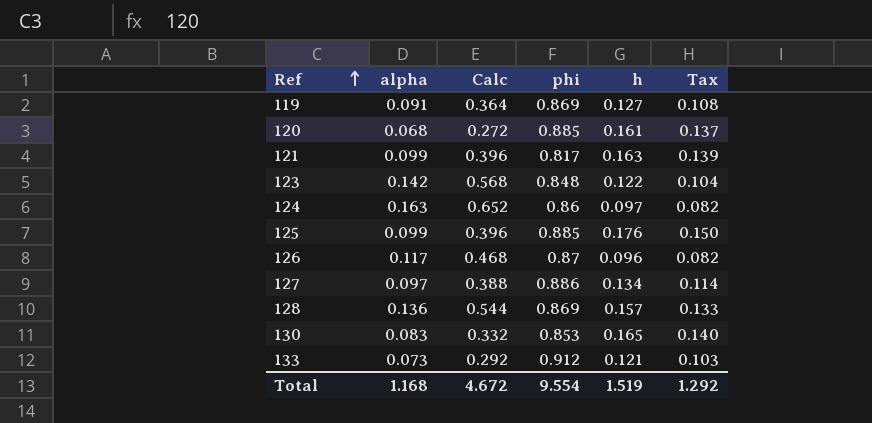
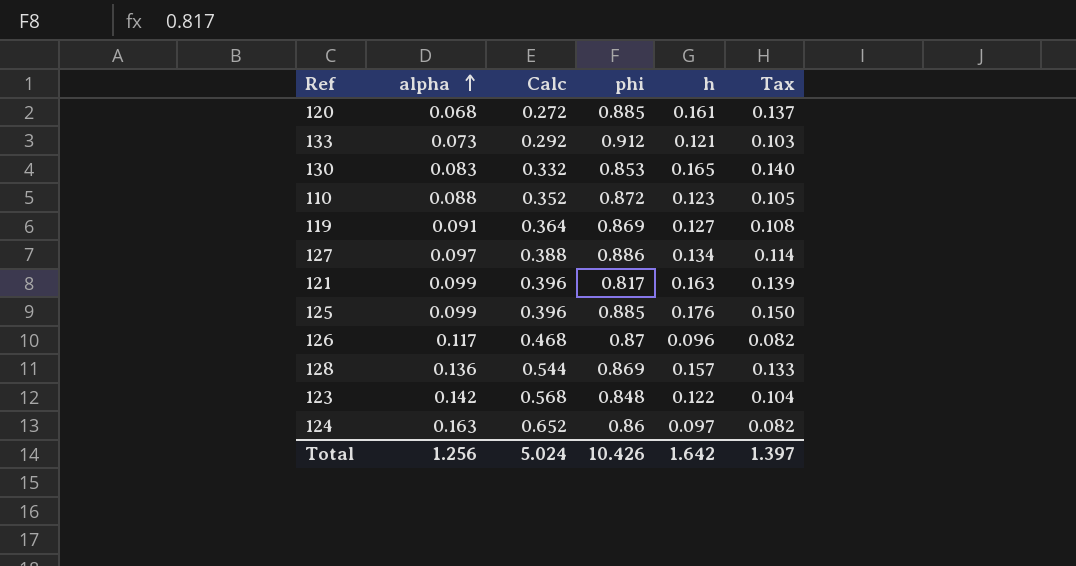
row order: Ref ascending -> alpha ascending
row 110: none -> 0.088 | 0.352 | 0.872 | 0.123 | 0.105
Total | alpha: 1.168 -> 1.256
Total | Calc: 4.672 -> 5.024
Total | phi: 9.554 -> 10.426
Total | h: 1.519 -> 1.642
Total | Tax: 1.292 -> 1.397

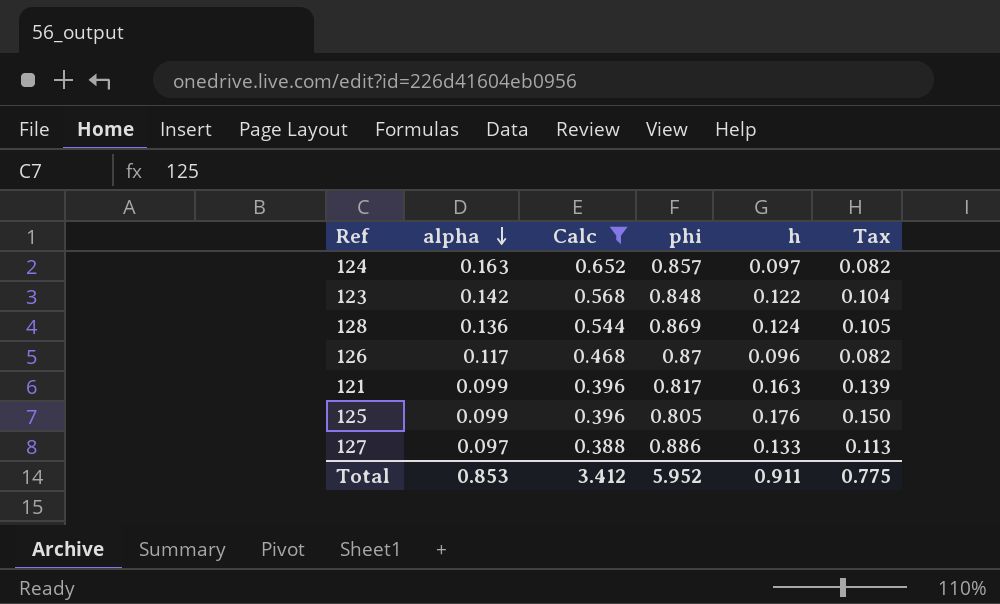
filter: none -> Calc >= 0.388
row order: alpha ascending -> alpha descending
124 | phi: 0.86 -> 0.857
128 | h: 0.157 -> 0.124
128 | Tax: 0.133 -> 0.105
125 | phi: 0.885 -> 0.805
127 | h: 0.134 -> 0.133
127 | Tax: 0.114 -> 0.113
Total | alpha: 1.256 -> 0.853
Total | Calc: 5.024 -> 3.412
Total | phi: 10.426 -> 5.952
Total | h: 1.642 -> 0.911
Total | Tax: 1.397 -> 0.775

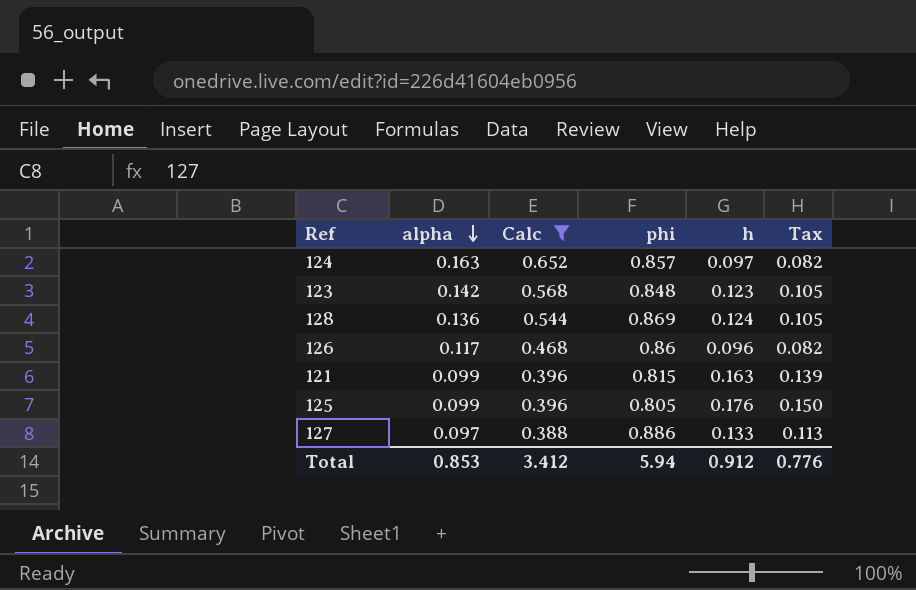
123 | h: 0.122 -> 0.123
123 | Tax: 0.104 -> 0.105
126 | phi: 0.87 -> 0.86
121 | phi: 0.817 -> 0.815
Total | phi: 5.952 -> 5.94
Total | h: 0.911 -> 0.912
Total | Tax: 0.775 -> 0.776

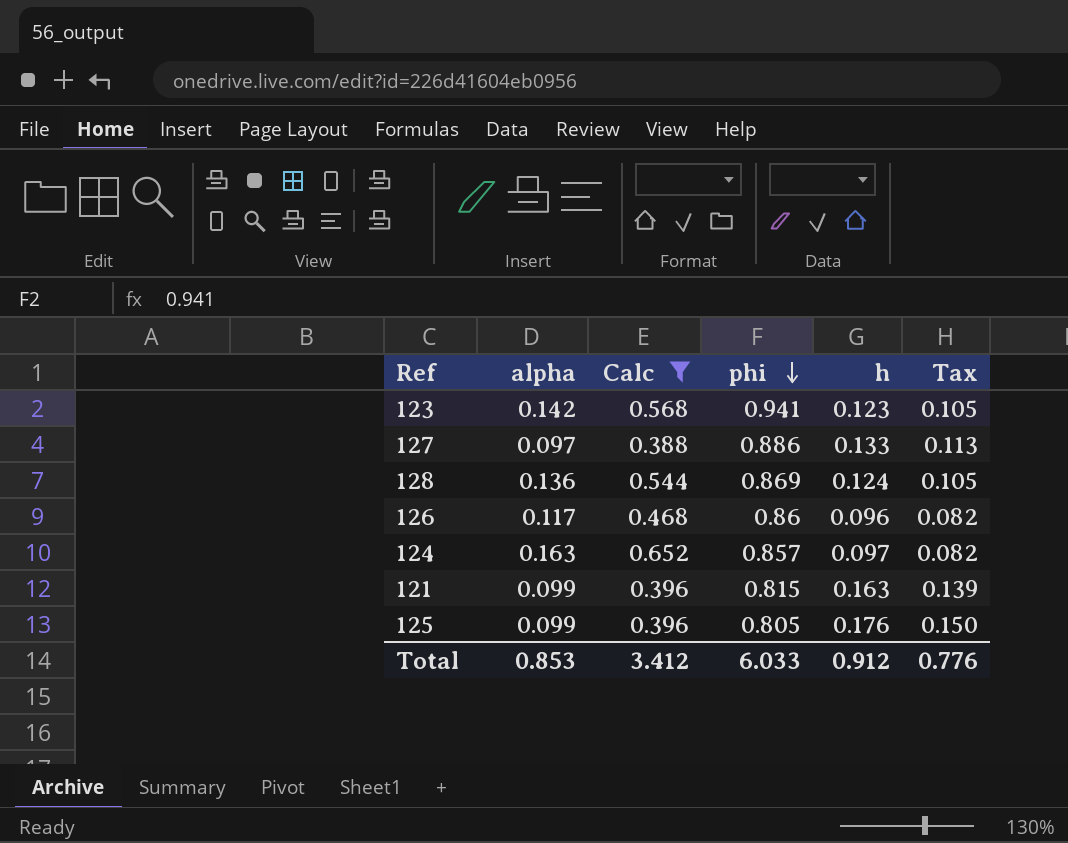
row order: alpha descending -> phi descending
123 | phi: 0.848 -> 0.941
Total | phi: 5.94 -> 6.033

